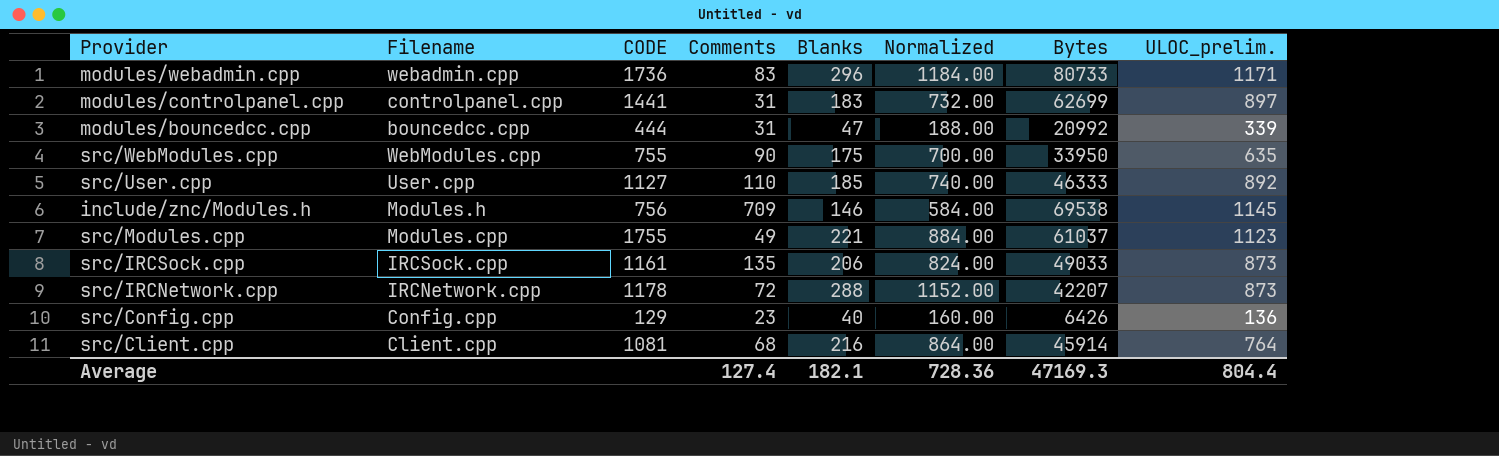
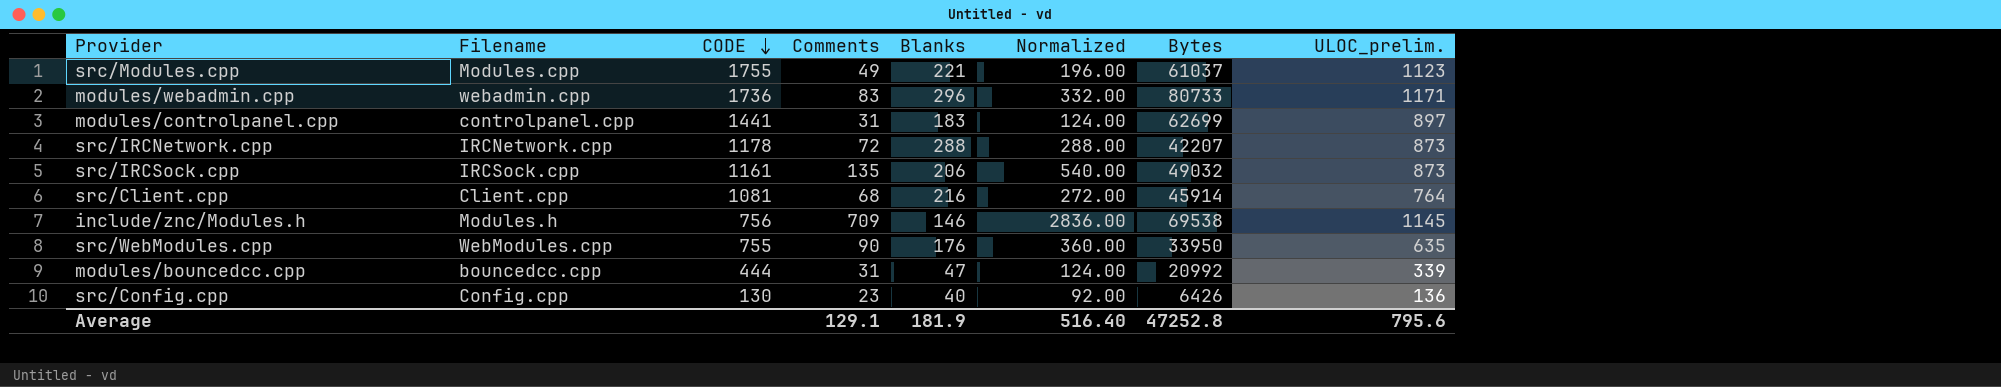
row order: none -> CODE descending
column Normalized | formula: [Blanks] * 4 -> [Comments] * 4
row src/User.cpp: User.cpp | 1127 | 110 | 185 | 740.00 | 46333 | 892 -> none
src/IRCSock.cpp | Bytes: 49033 -> 49032
src/WebModules.cpp | Blanks: 175 -> 176
src/Config.cpp | CODE: 129 -> 130
Average | Comments: 127.4 -> 129.1
Average | Blanks: 182.1 -> 181.9
Average | Normalized: 728.36 -> 516.40
Average | Bytes: 47169.3 -> 47252.8
Average | ULOC_prelim.: 804.4 -> 795.6

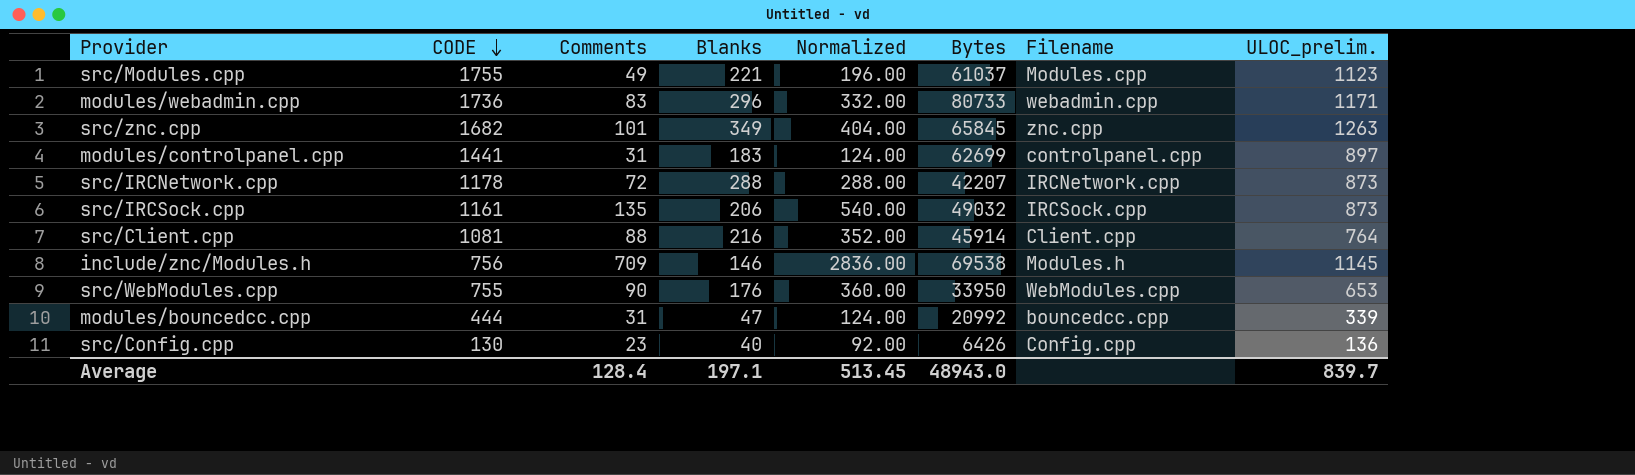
column Filename | position: 2 -> 7
row src/znc.cpp: none -> 1682 | 101 | 349 | 404.00 | 65845 | znc.cpp | 1263
src/Client.cpp | Comments: 68 -> 88
src/Client.cpp | Normalized: 272.00 -> 352.00
src/WebModules.cpp | ULOC_prelim.: 635 -> 653
Average | Comments: 129.1 -> 128.4
Average | Blanks: 181.9 -> 197.1
Average | Normalized: 516.40 -> 513.45
Average | Bytes: 47252.8 -> 48943.0
Average | ULOC_prelim.: 795.6 -> 839.7

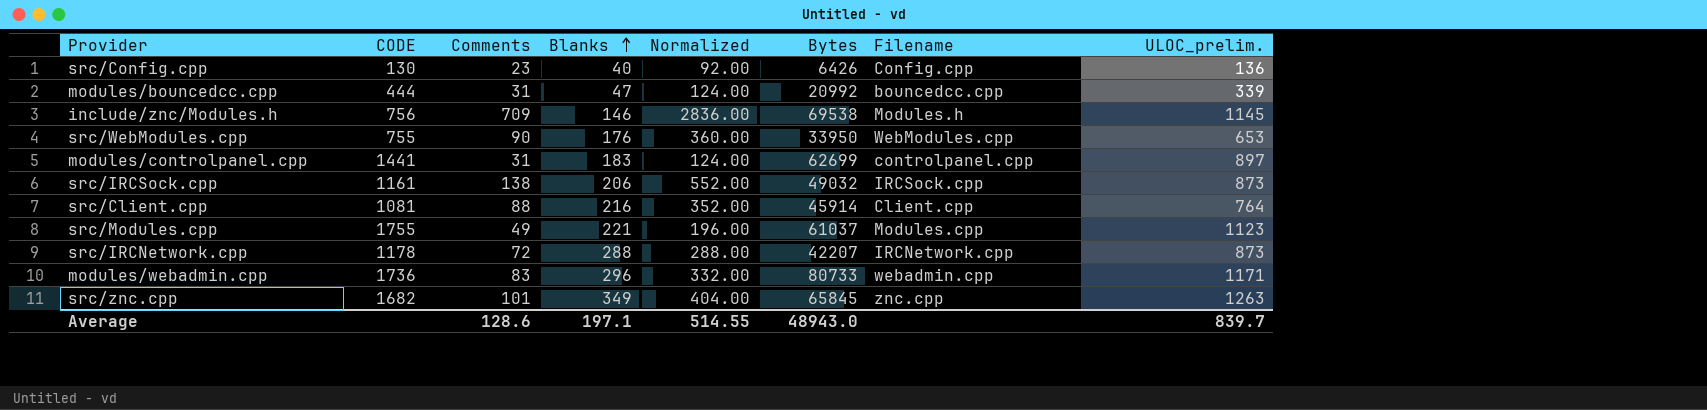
row order: CODE descending -> Blanks ascending
src/IRCSock.cpp | Comments: 135 -> 138
src/IRCSock.cpp | Normalized: 540.00 -> 552.00
Average | Comments: 128.4 -> 128.6
Average | Normalized: 513.45 -> 514.55

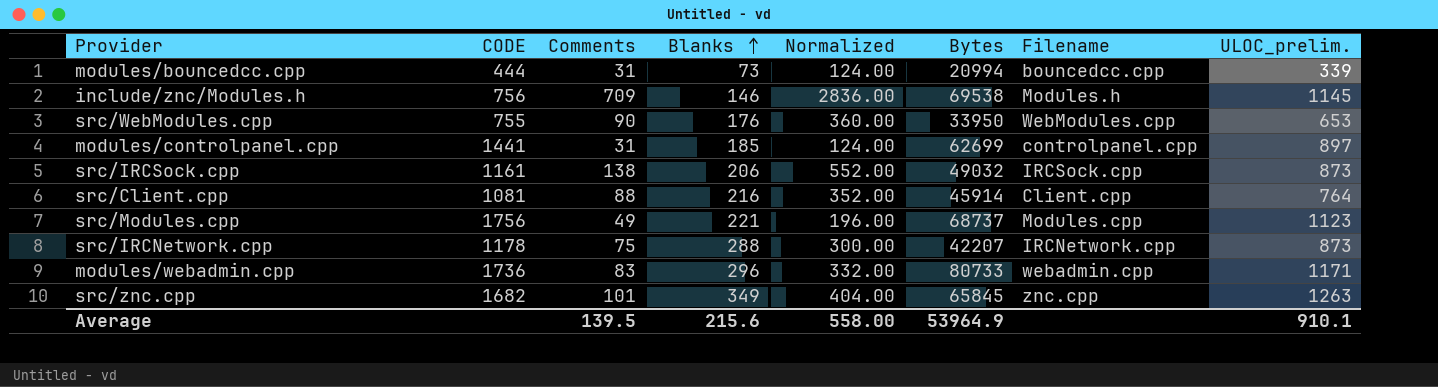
row src/Config.cpp: 130 | 23 | 40 | 92.00 | 6426 | Config.cpp | 136 -> none
modules/bouncedcc.cpp | Blanks: 47 -> 73
modules/bouncedcc.cpp | Bytes: 20992 -> 20994
modules/controlpanel.cpp | Blanks: 183 -> 185
src/Modules.cpp | CODE: 1755 -> 1756
src/Modules.cpp | Bytes: 61037 -> 68737
src/IRCNetwork.cpp | Comments: 72 -> 75
src/IRCNetwork.cpp | Normalized: 288.00 -> 300.00
Average | Comments: 128.6 -> 139.5
Average | Blanks: 197.1 -> 215.6
Average | Normalized: 514.55 -> 558.00
Average | Bytes: 48943.0 -> 53964.9
Average | ULOC_prelim.: 839.7 -> 910.1

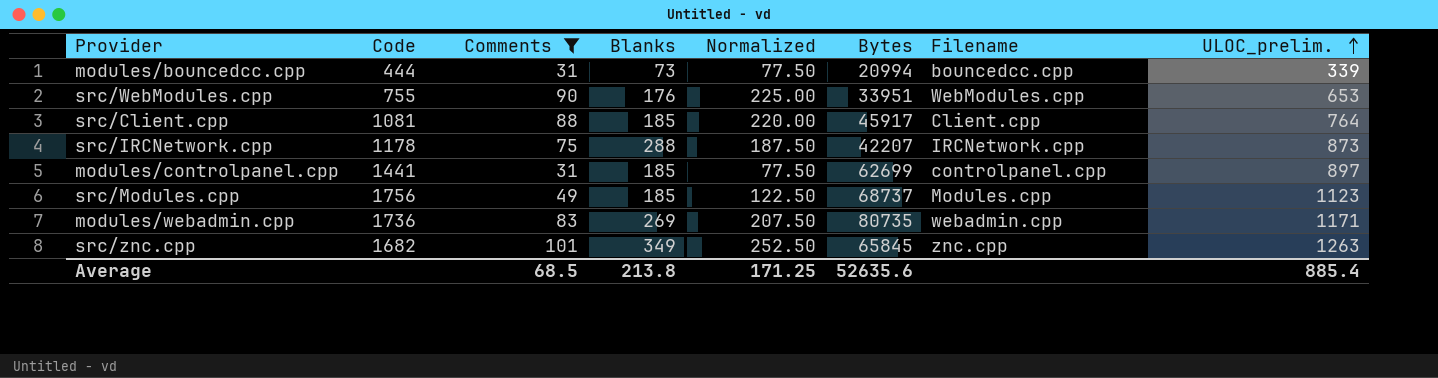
filter: none -> Comments <= 101
row order: Blanks ascending -> ULOC_prelim. ascending
column name: CODE -> Code
column Normalized | formula: [Comments] * 4 -> [Comments] * 2.5
src/WebModules.cpp | Bytes: 33950 -> 33951
src/Client.cpp | Blanks: 216 -> 185
src/Client.cpp | Bytes: 45914 -> 45917
src/Modules.cpp | Blanks: 221 -> 185
modules/webadmin.cpp | Blanks: 296 -> 269
modules/webadmin.cpp | Bytes: 80733 -> 80735
Average | Comments: 139.5 -> 68.5
Average | Blanks: 215.6 -> 213.8
Average | Normalized: 558.00 -> 171.25
Average | Bytes: 53964.9 -> 52635.6
Average | ULOC_prelim.: 910.1 -> 885.4

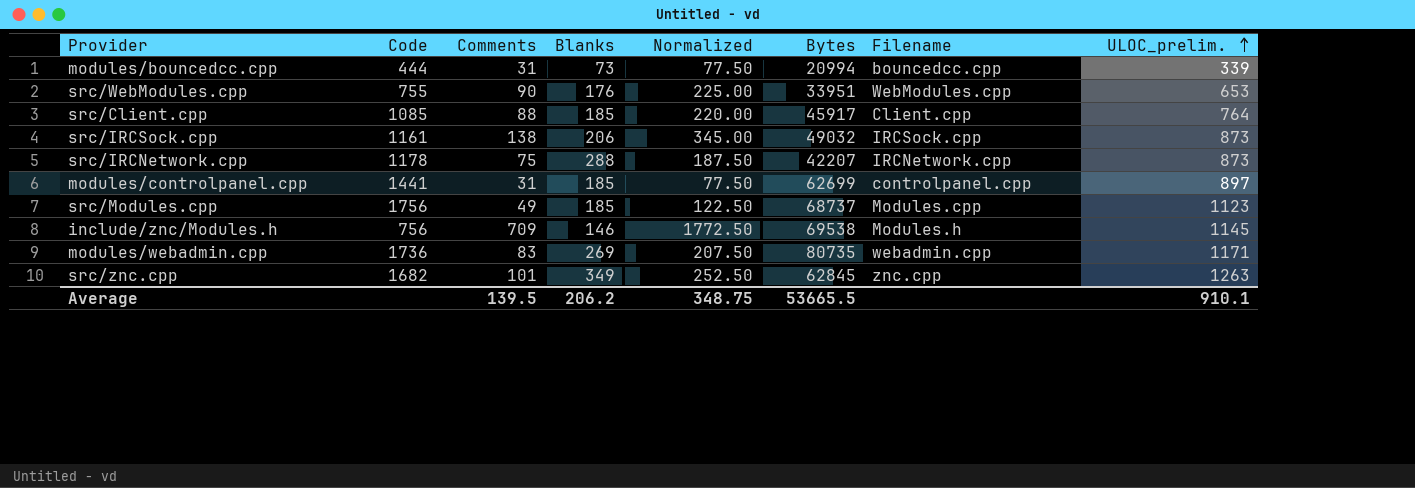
filter: Comments <= 101 -> none
src/Client.cpp | Code: 1081 -> 1085
src/znc.cpp | Bytes: 65845 -> 62845
Average | Comments: 68.5 -> 139.5
Average | Blanks: 213.8 -> 206.2
Average | Normalized: 171.25 -> 348.75
Average | Bytes: 52635.6 -> 53665.5
Average | ULOC_prelim.: 885.4 -> 910.1

